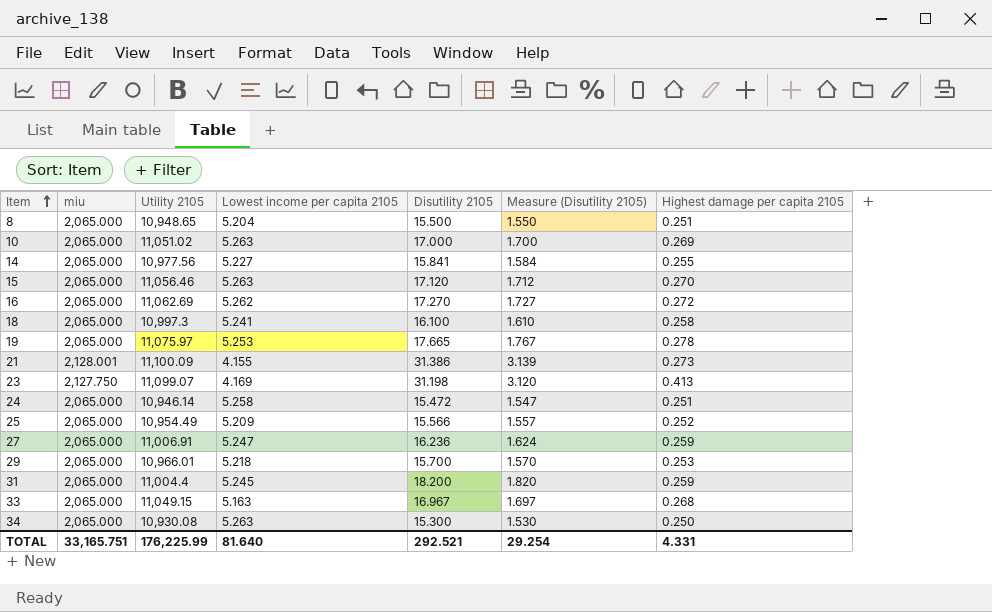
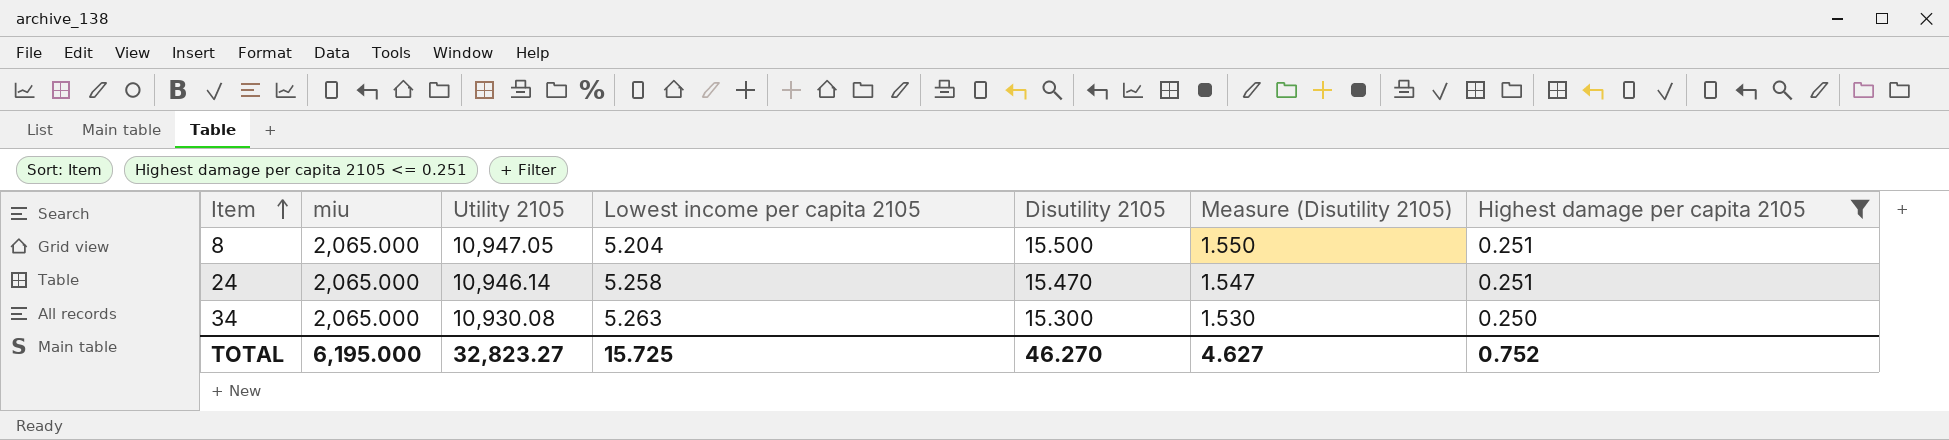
filter: none -> Highest damage per capita 2105 <= 0.251
8 | Utility 2105: 10,948.65 -> 10,947.05
24 | Disutility 2105: 15.472 -> 15.470
TOTAL | miu: 33,165.751 -> 6,195.000
TOTAL | Utility 2105: 176,225.99 -> 32,823.27
TOTAL | Lowest income per capita 2105: 81.640 -> 15.725
TOTAL | Disutility 2105: 292.521 -> 46.270
TOTAL | Measure (Disutility 2105): 29.254 -> 4.627
TOTAL | Highest damage per capita 2105: 4.331 -> 0.752

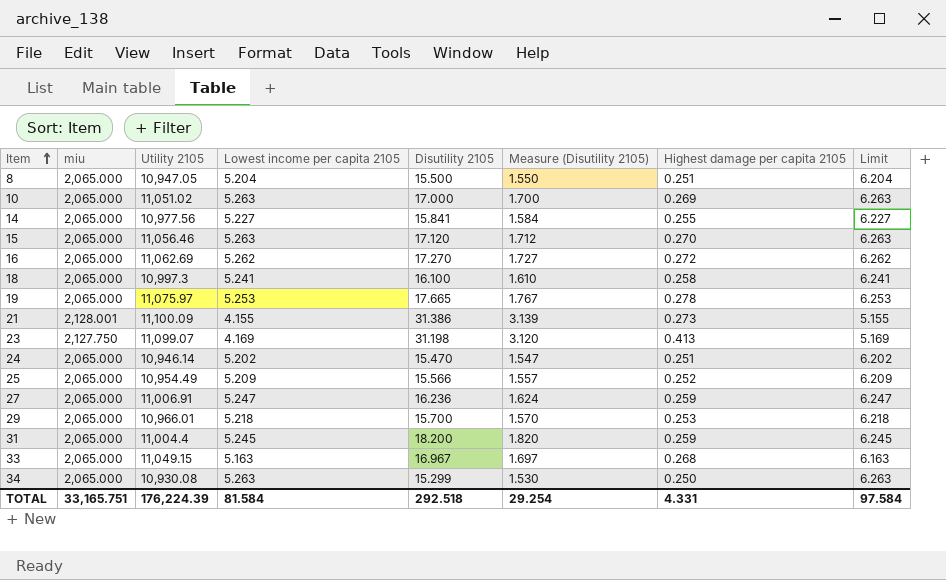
filter: Highest damage per capita 2105 <= 0.251 -> none
column Limit | formula: none -> [Lowest income per capita 2105] + 1
24 | Lowest income per capita 2105: 5.258 -> 5.202
34 | Disutility 2105: 15.300 -> 15.299
TOTAL | miu: 6,195.000 -> 33,165.751
TOTAL | Utility 2105: 32,823.27 -> 176,224.39
TOTAL | Lowest income per capita 2105: 15.725 -> 81.584
TOTAL | Disutility 2105: 46.270 -> 292.518
TOTAL | Measure (Disutility 2105): 4.627 -> 29.254
TOTAL | Highest damage per capita 2105: 0.752 -> 4.331

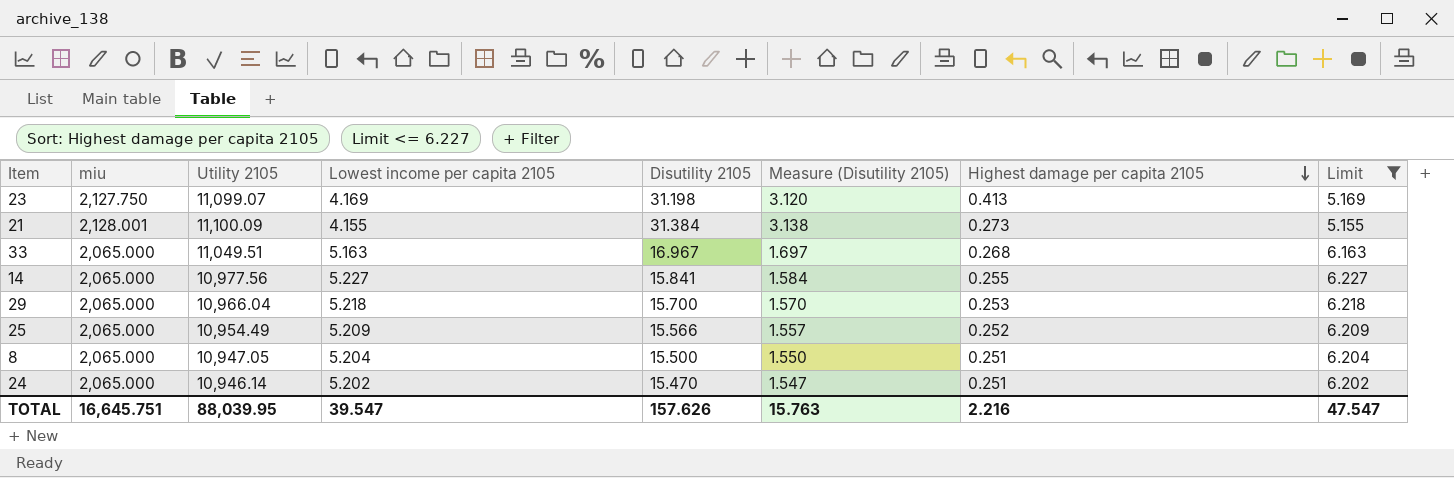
filter: none -> Limit <= 6.227
row order: Item ascending -> Highest damage per capita 2105 descending
21 | Disutility 2105: 31.386 -> 31.384
21 | Measure (Disutility 2105): 3.139 -> 3.138
33 | Utility 2105: 11,049.15 -> 11,049.51
29 | Utility 2105: 10,966.01 -> 10,966.04
TOTAL | miu: 33,165.751 -> 16,645.751
TOTAL | Utility 2105: 176,224.39 -> 88,039.95
TOTAL | Lowest income per capita 2105: 81.584 -> 39.547
TOTAL | Disutility 2105: 292.518 -> 157.626
TOTAL | Measure (Disutility 2105): 29.254 -> 15.763
TOTAL | Highest damage per capita 2105: 4.331 -> 2.216
TOTAL | Limit: 97.584 -> 47.547

